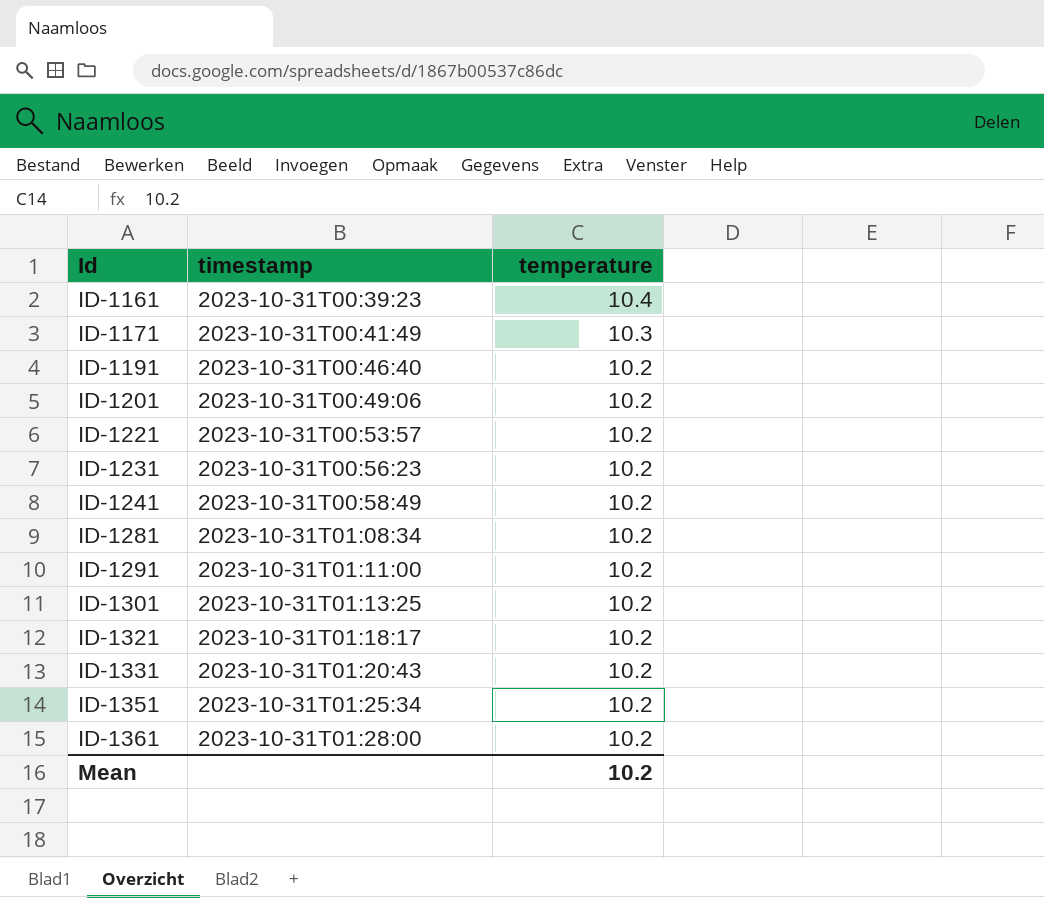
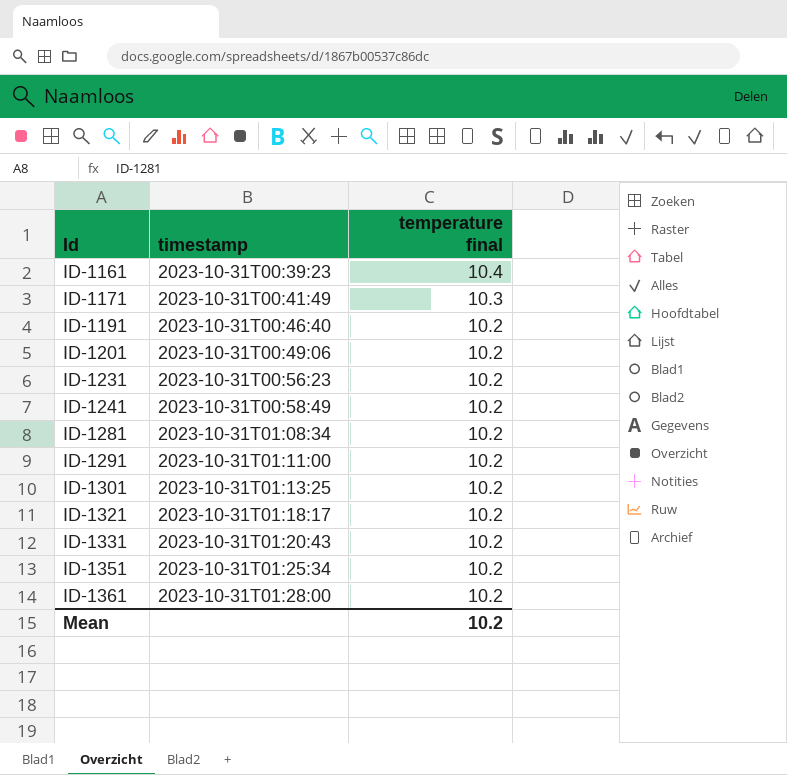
column name: temperature -> temperature final
row ID-1221: 2023-10-31T00:53:57 | 10.2 -> none

